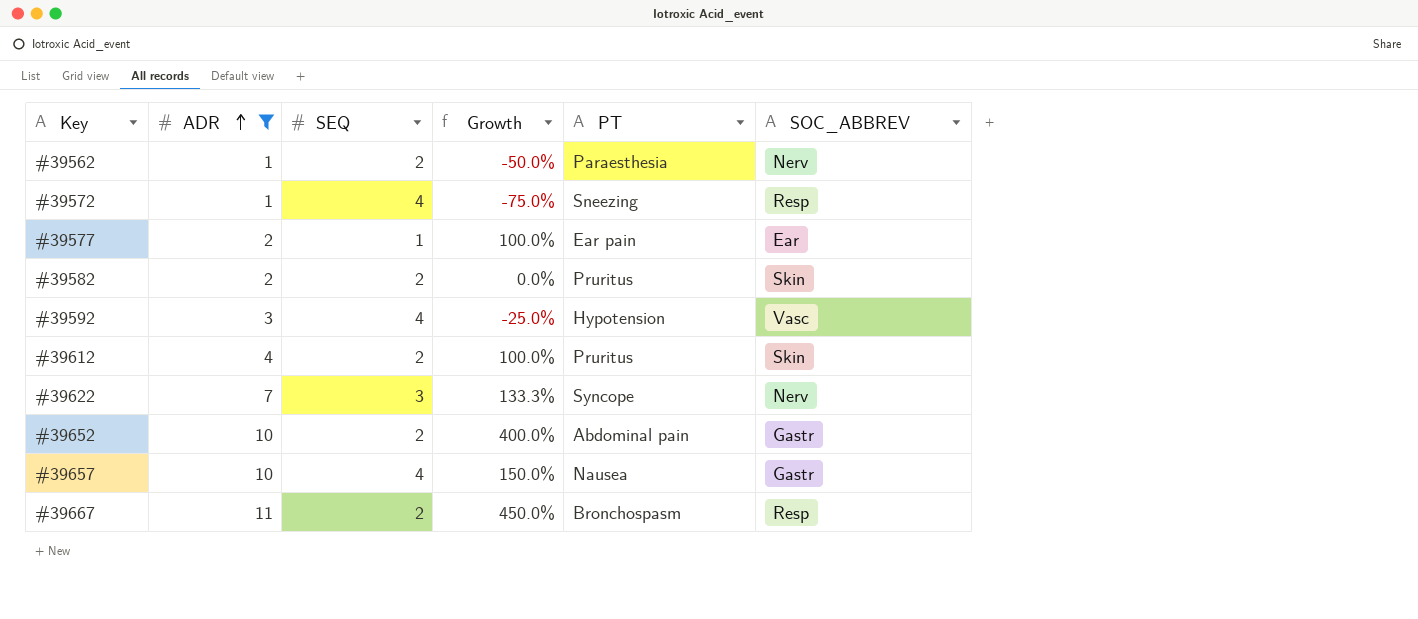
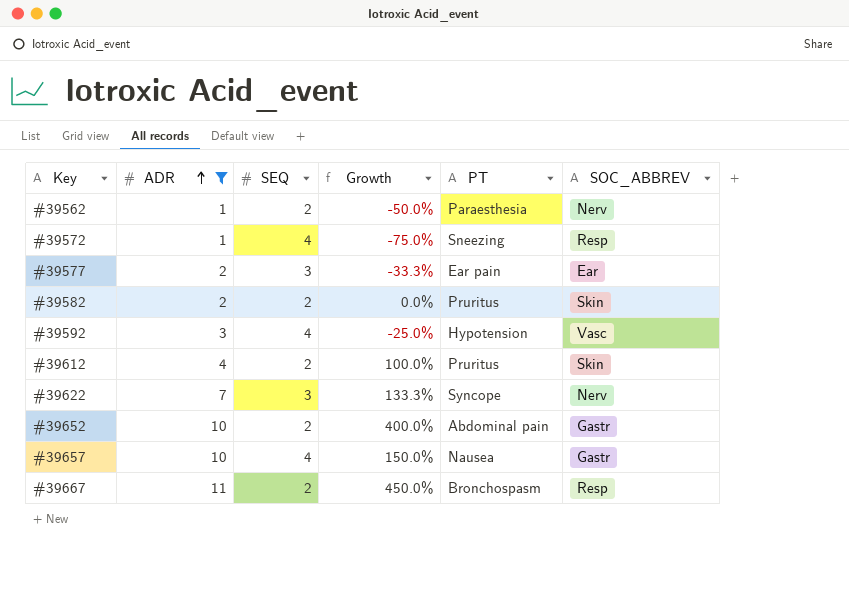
#39577 | SEQ: 1 -> 3
#39577 | Growth: 100.0% -> -33.3%

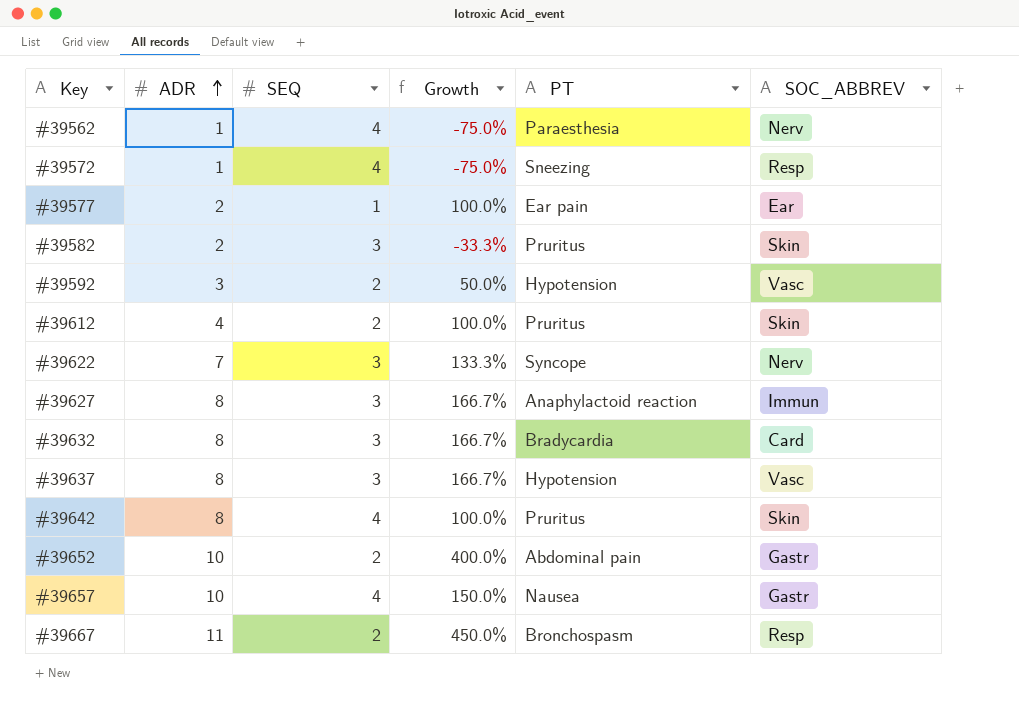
filter: ADR != 8 -> none
#39562 | SEQ: 2 -> 4
#39562 | Growth: -50.0% -> -75.0%
#39577 | SEQ: 3 -> 1
#39577 | Growth: -33.3% -> 100.0%
#39582 | SEQ: 2 -> 3
#39582 | Growth: 0.0% -> -33.3%
#39592 | SEQ: 4 -> 2
#39592 | Growth: -25.0% -> 50.0%

